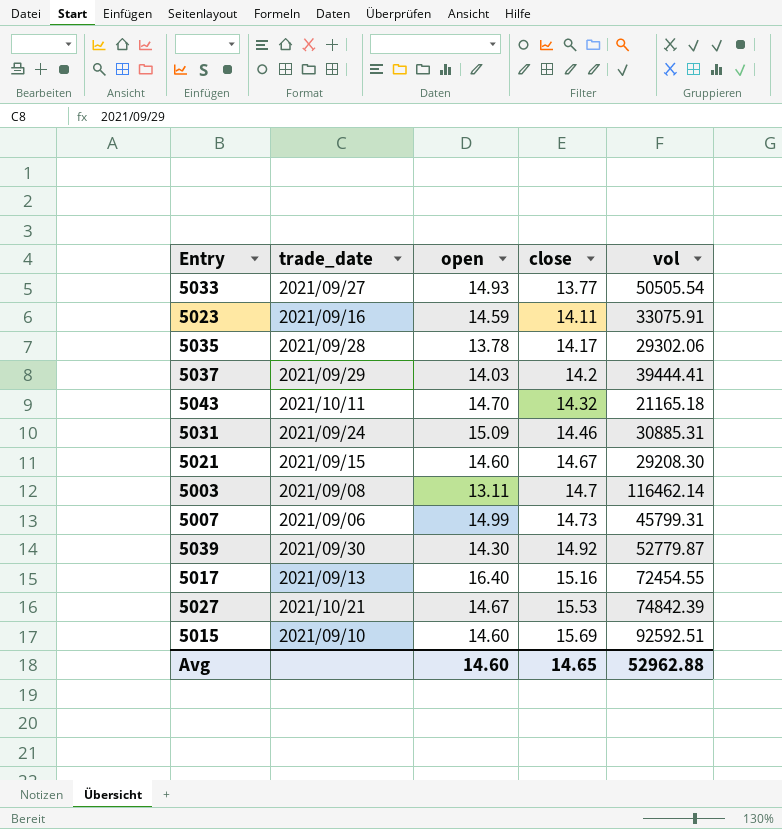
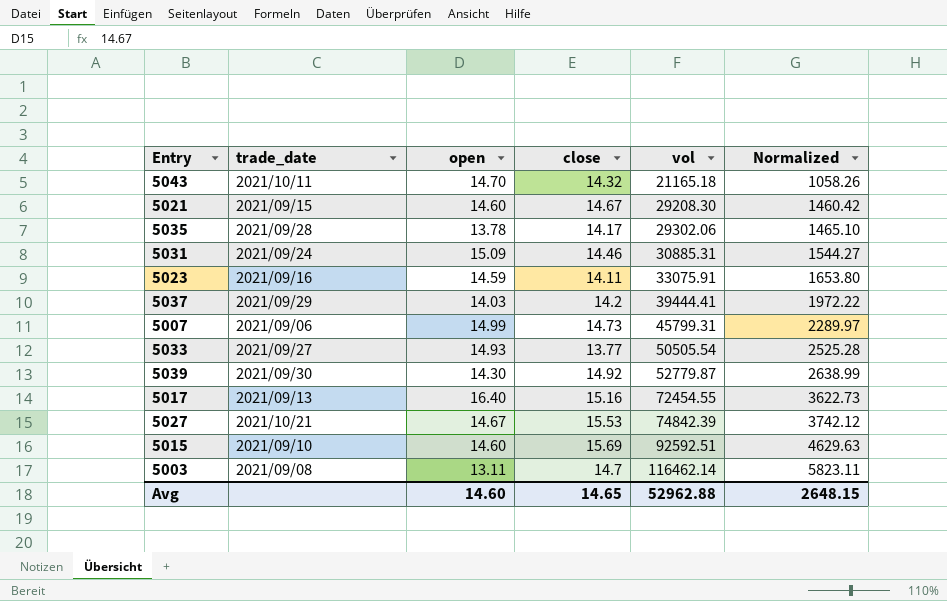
row order: close ascending -> vol ascending
column Normalized | formula: none -> [vol] * 0.05

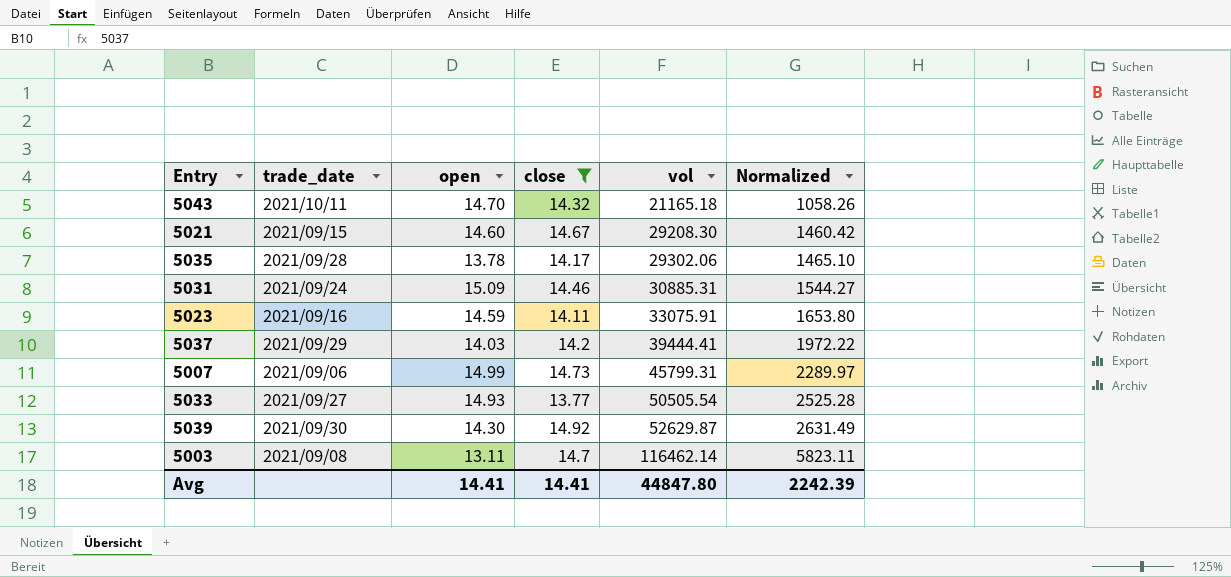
filter: none -> close <= 14.92
5039 | vol: 52779.87 -> 52629.87
5039 | Normalized: 2638.99 -> 2631.49
Avg | open: 14.60 -> 14.41
Avg | close: 14.65 -> 14.41
Avg | vol: 52962.88 -> 44847.80
Avg | Normalized: 2648.15 -> 2242.39

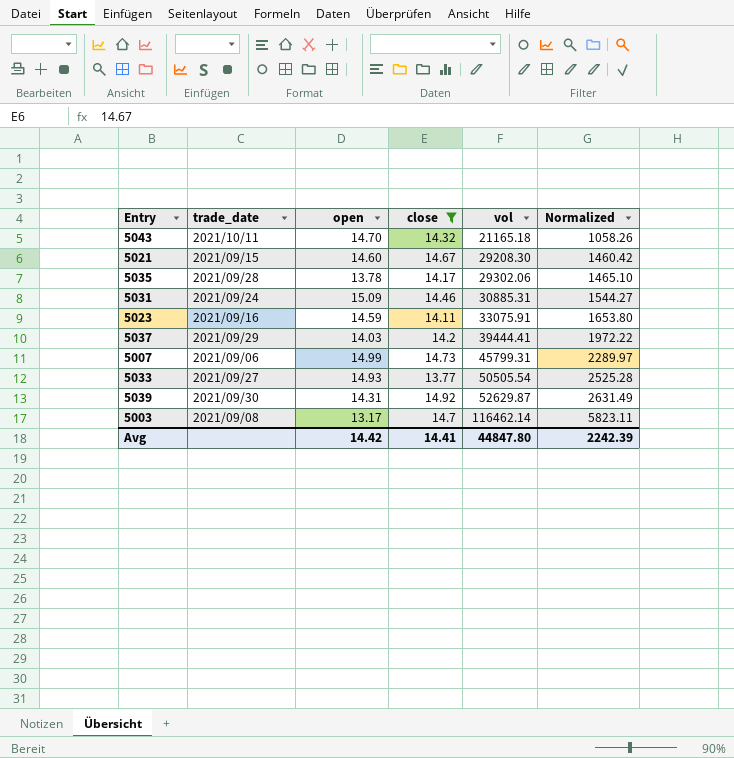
5039 | open: 14.30 -> 14.31
5003 | open: 13.11 -> 13.17
Avg | open: 14.41 -> 14.42

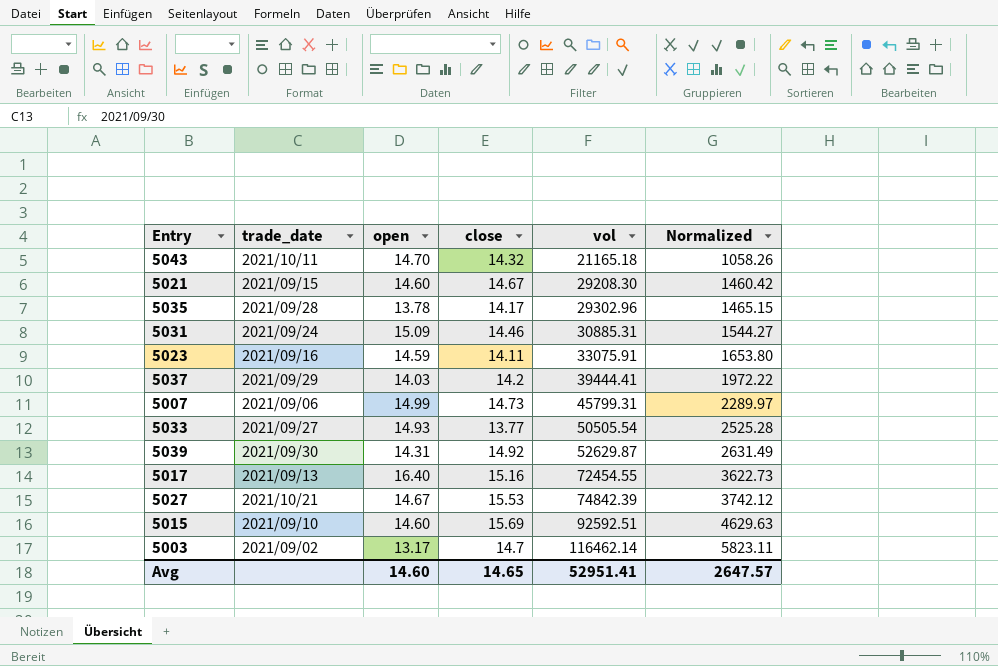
filter: close <= 14.92 -> none
5035 | vol: 29302.06 -> 29302.96
5035 | Normalized: 1465.10 -> 1465.15
5003 | trade_date: 2021/09/08 -> 2021/09/02
Avg | open: 14.42 -> 14.60
Avg | close: 14.41 -> 14.65
Avg | vol: 44847.80 -> 52951.41
Avg | Normalized: 2242.39 -> 2647.57

